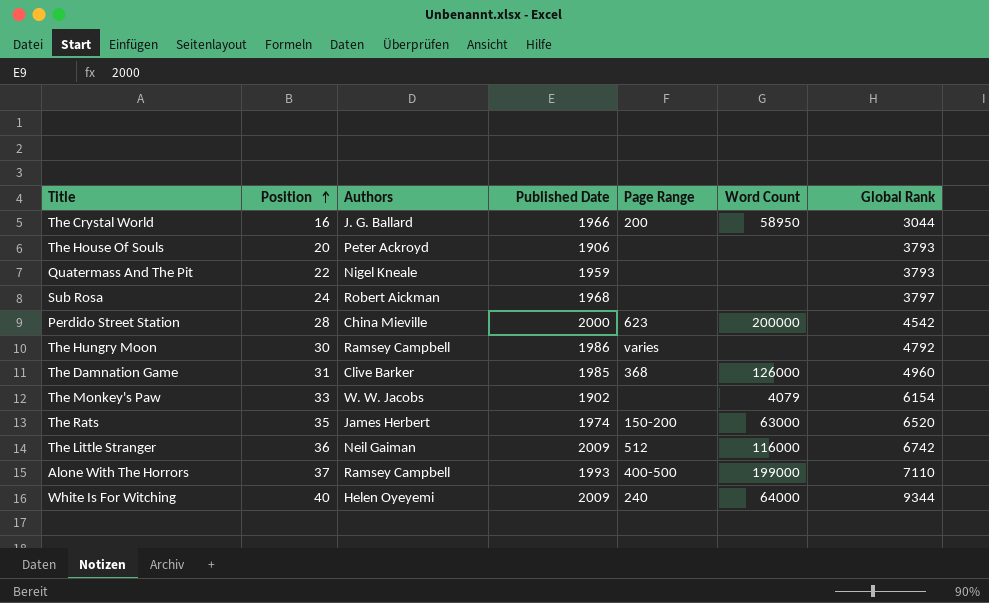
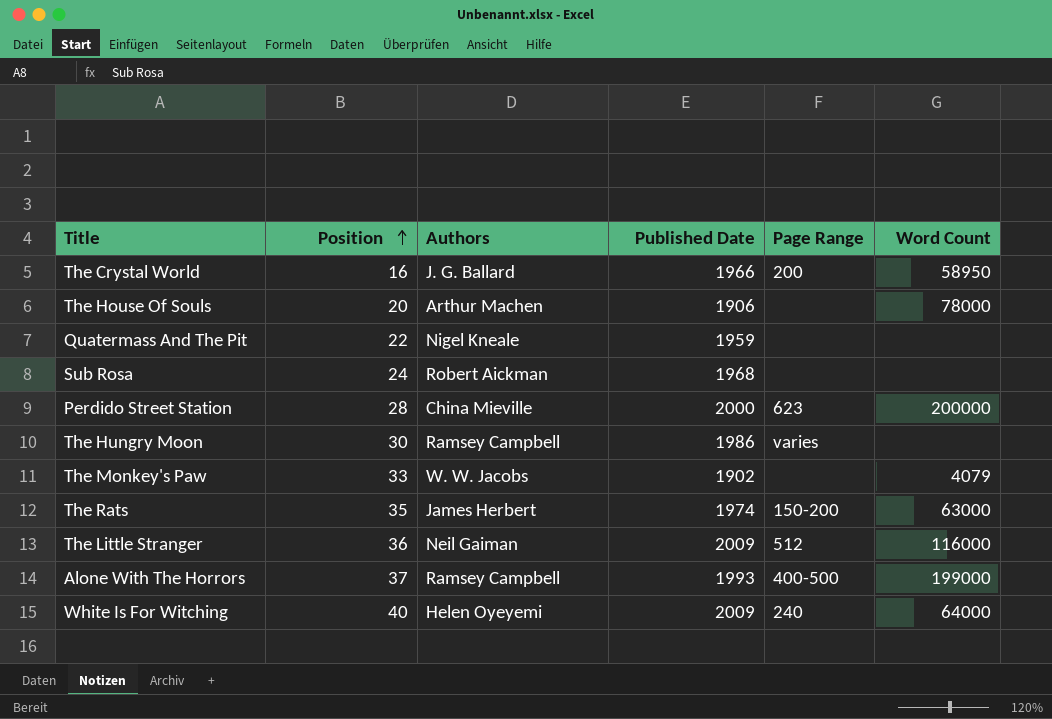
column Global Rank | position: 7 -> none
row The Damnation Game: 31 | Clive Barker | 1985 | 368 | 126000 | 4960 -> none
The House Of Souls | Authors: Peter Ackroyd -> Arthur Machen
The House Of Souls | Word Count: none -> 78000

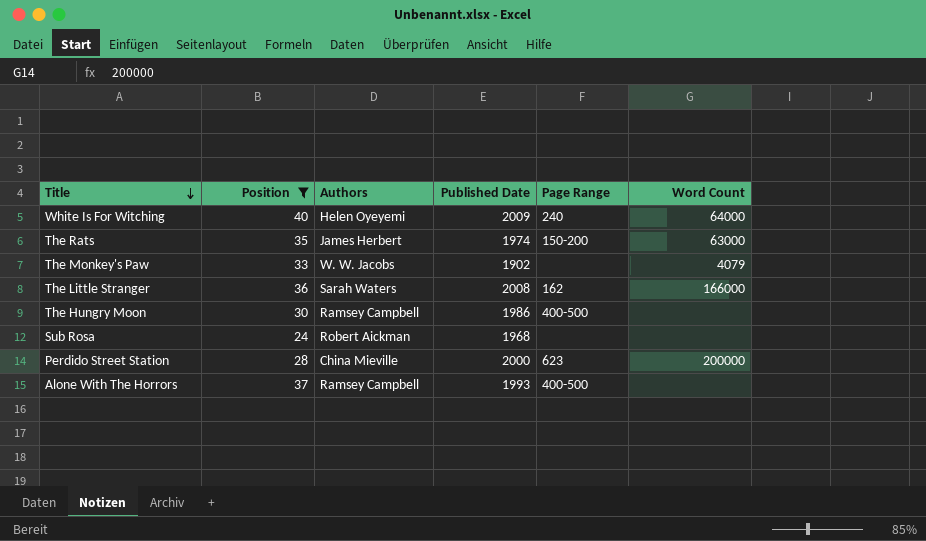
filter: none -> Position >= 24
row order: Position ascending -> Title descending
The Little Stranger | Authors: Neil Gaiman -> Sarah Waters
The Little Stranger | Published Date: 2009 -> 2008
The Little Stranger | Page Range: 512 -> 162
The Little Stranger | Word Count: 116000 -> 166000
The Hungry Moon | Page Range: varies -> 400-500
Alone With The Horrors | Word Count: 199000 -> none

